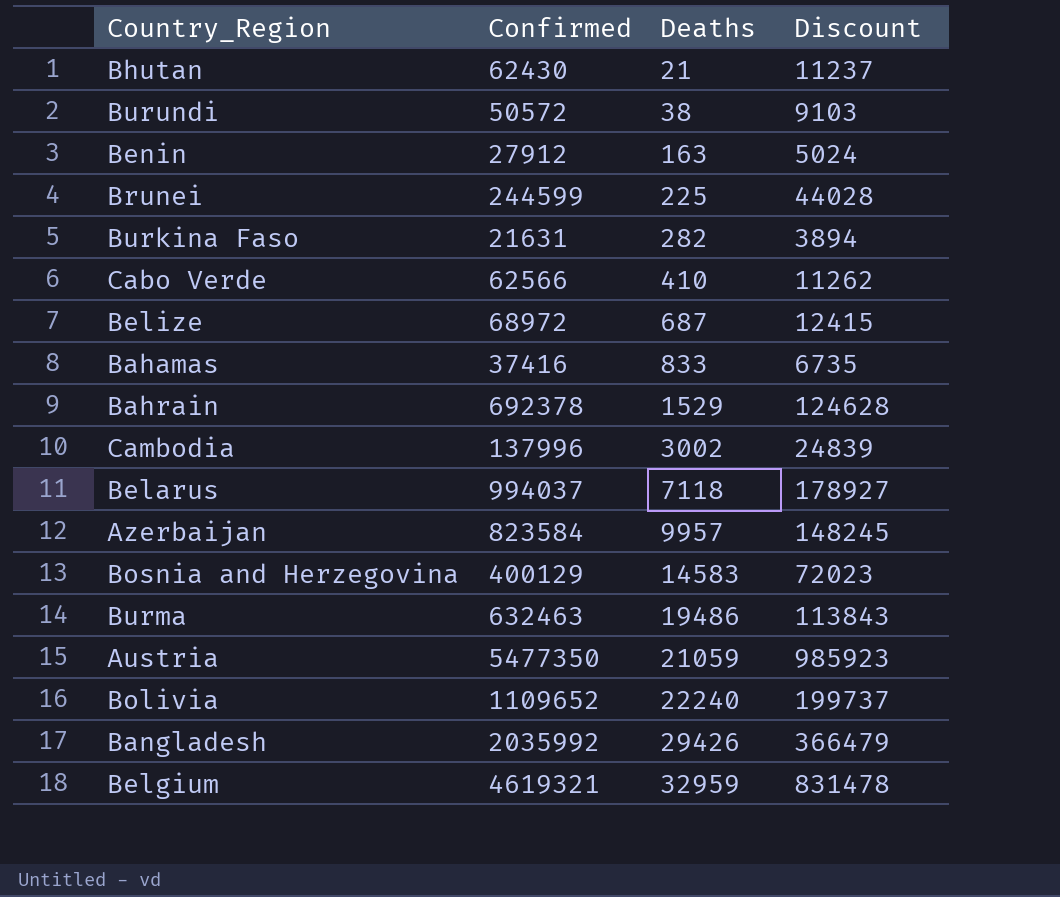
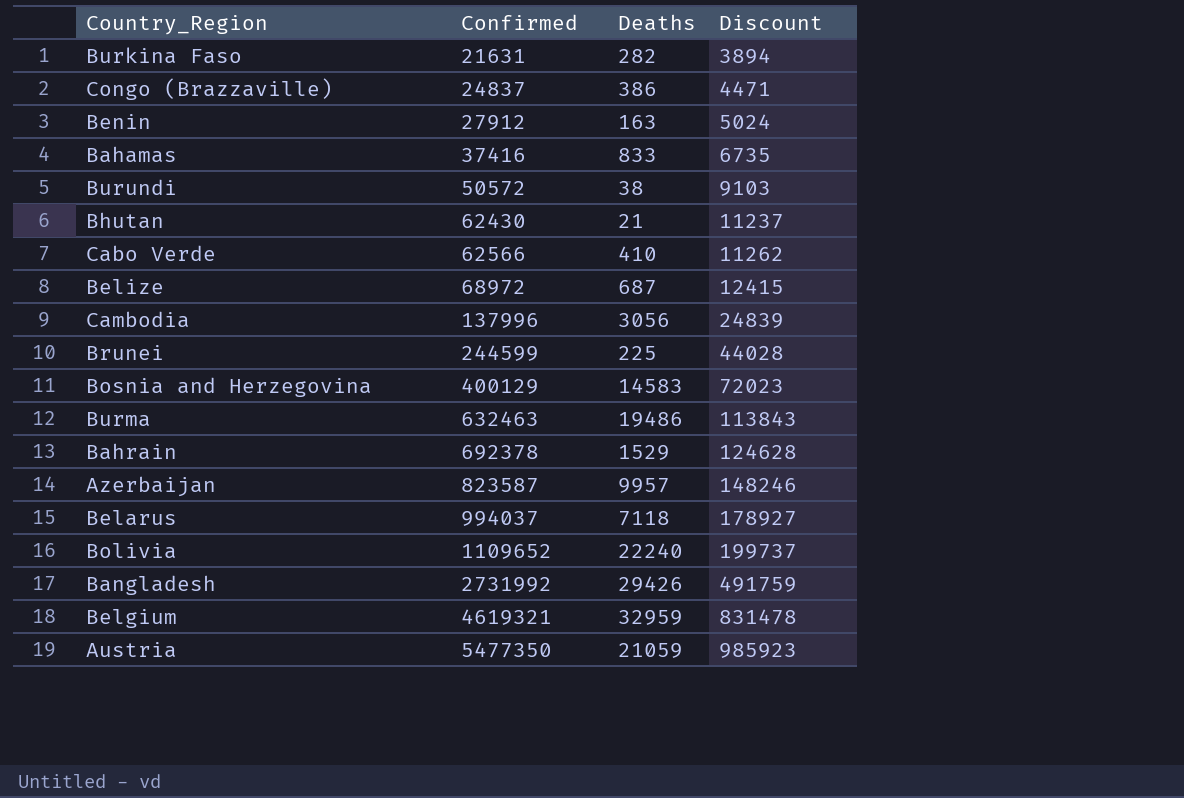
row order: Deaths ascending -> Confirmed ascending
row Congo (Brazzaville): none -> 24837 | 386 | 4471
Cambodia | Deaths: 3002 -> 3056
Azerbaijan | Confirmed: 823584 -> 823587
Azerbaijan | Discount: 148245 -> 148246
Bangladesh | Confirmed: 2035992 -> 2731992
Bangladesh | Discount: 366479 -> 491759

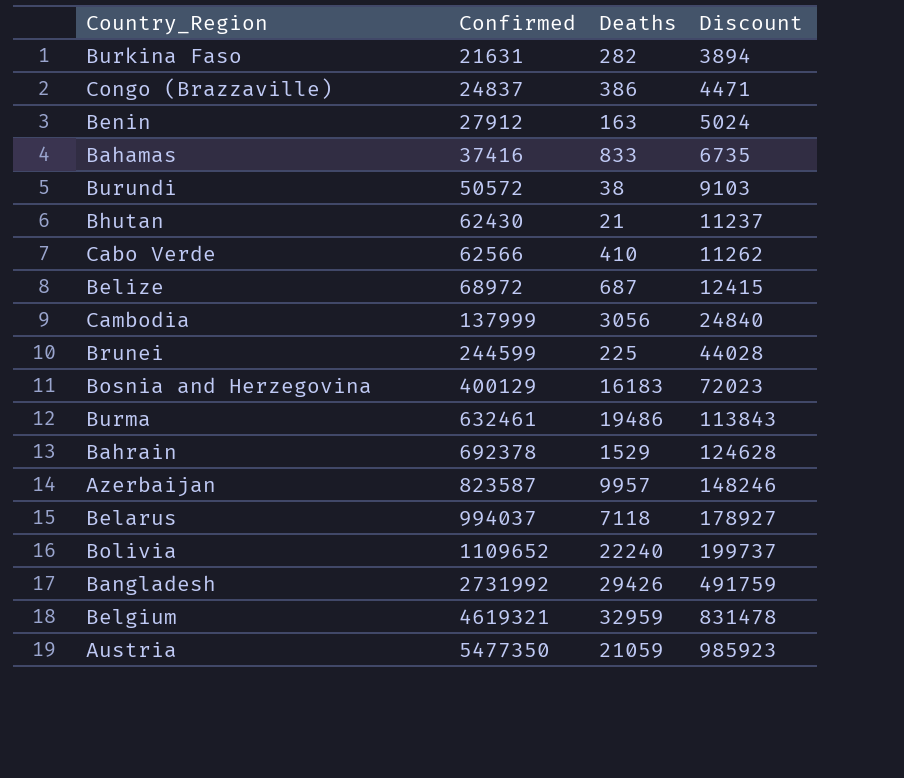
Cambodia | Confirmed: 137996 -> 137999
Cambodia | Discount: 24839 -> 24840
Bosnia and Herzegovina | Deaths: 14583 -> 16183
Burma | Confirmed: 632463 -> 632461

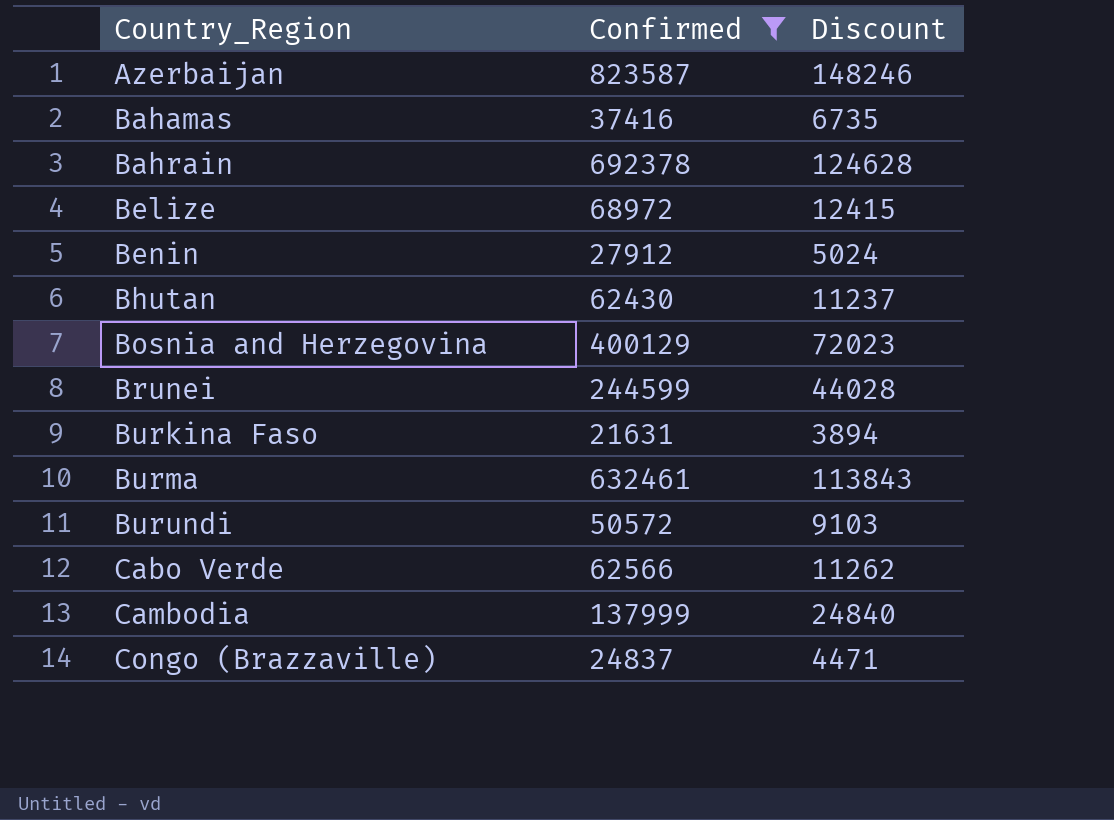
filter: none -> Confirmed <= 823587
row order: Confirmed ascending -> Country_Region ascending
column Deaths | position: 3 -> none

